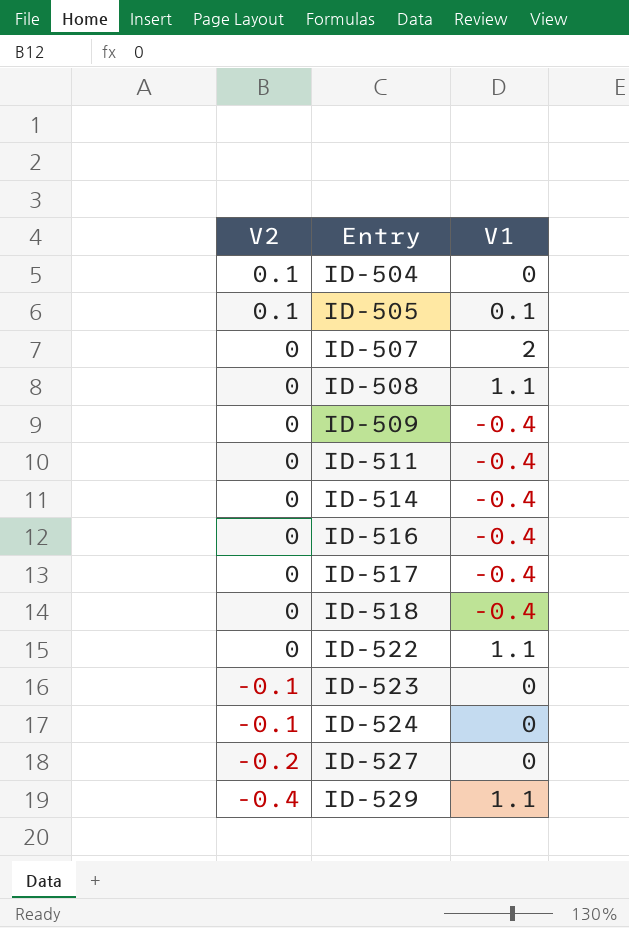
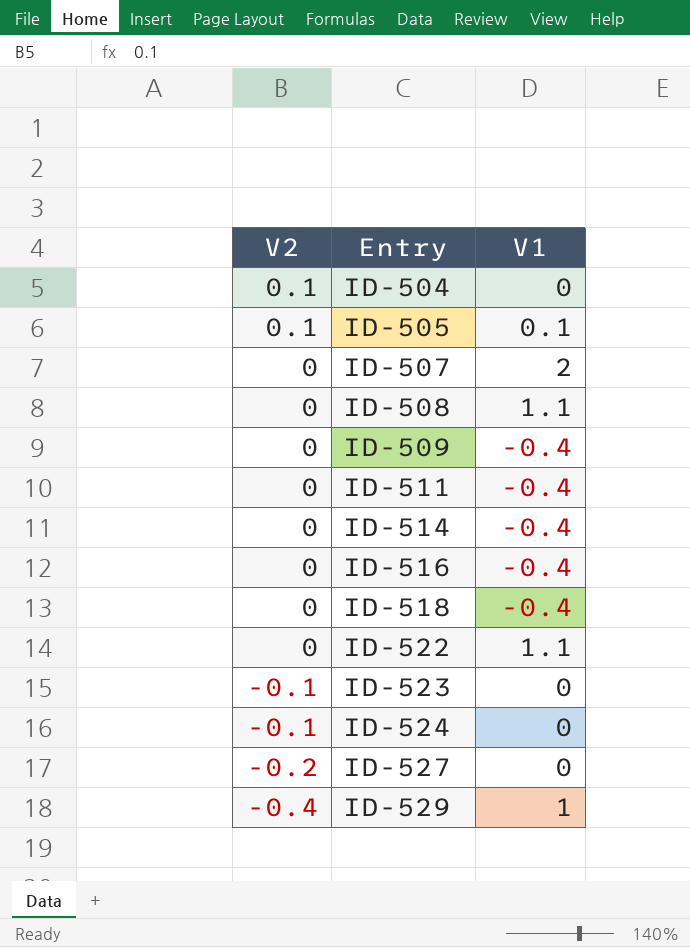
row ID-517: 0 | -0.4 -> none
ID-529 | V1: 1.1 -> 1

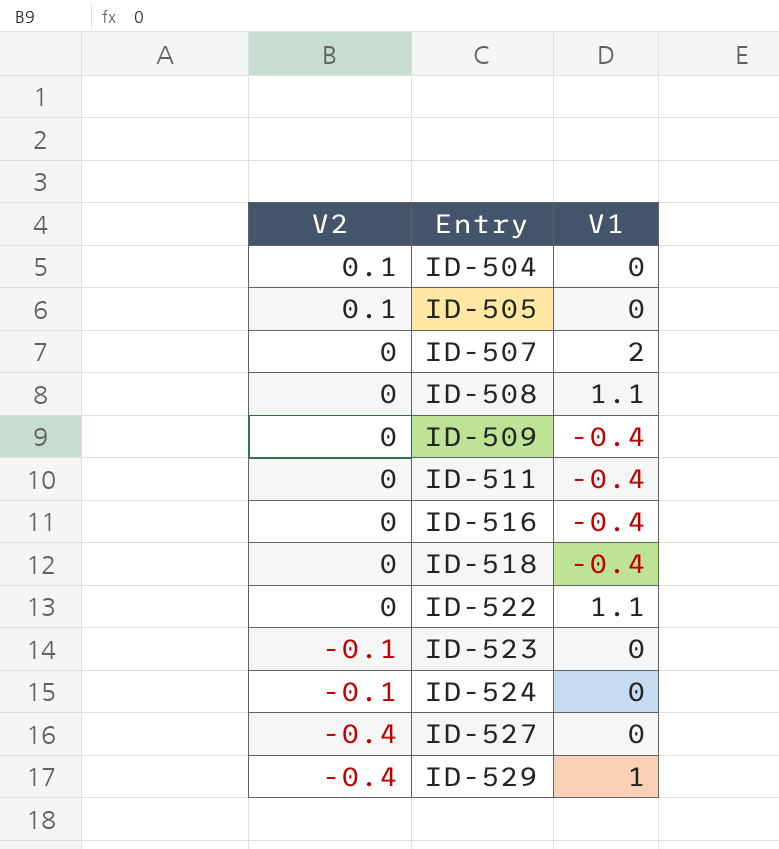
row ID-514: 0 | -0.4 -> none
ID-505 | V1: 0.1 -> 0
ID-527 | V2: -0.2 -> -0.4

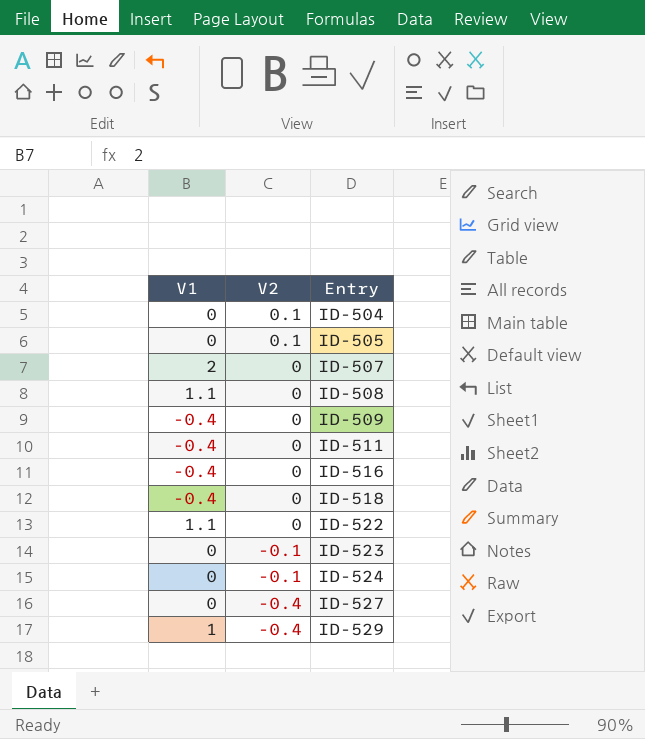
column V1 | position: 3 -> 1

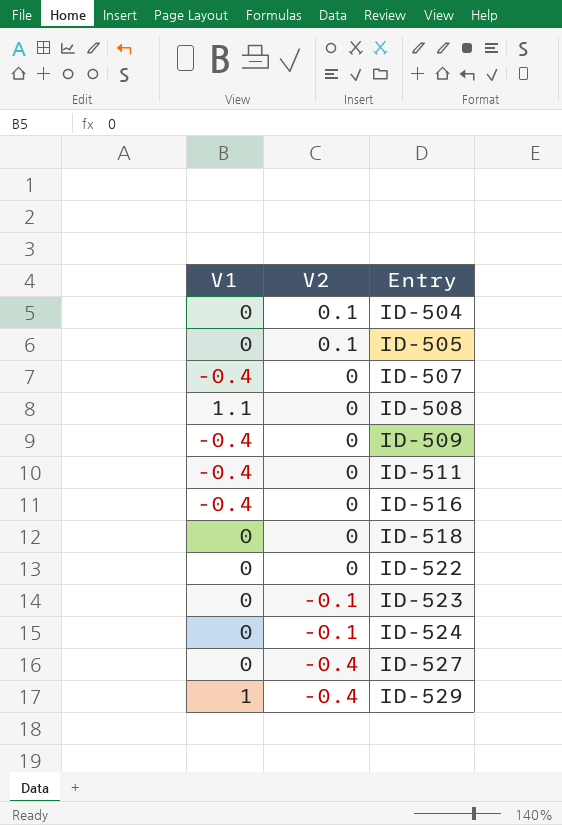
ID-507 | V1: 2 -> -0.4
ID-518 | V1: -0.4 -> 0
ID-522 | V1: 1.1 -> 0

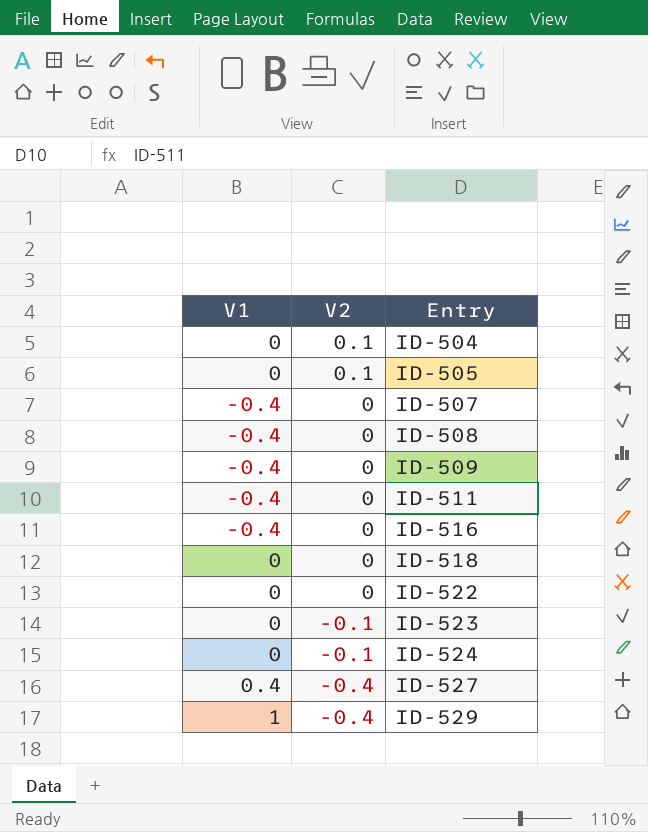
ID-508 | V1: 1.1 -> -0.4
ID-527 | V1: 0 -> 0.4

